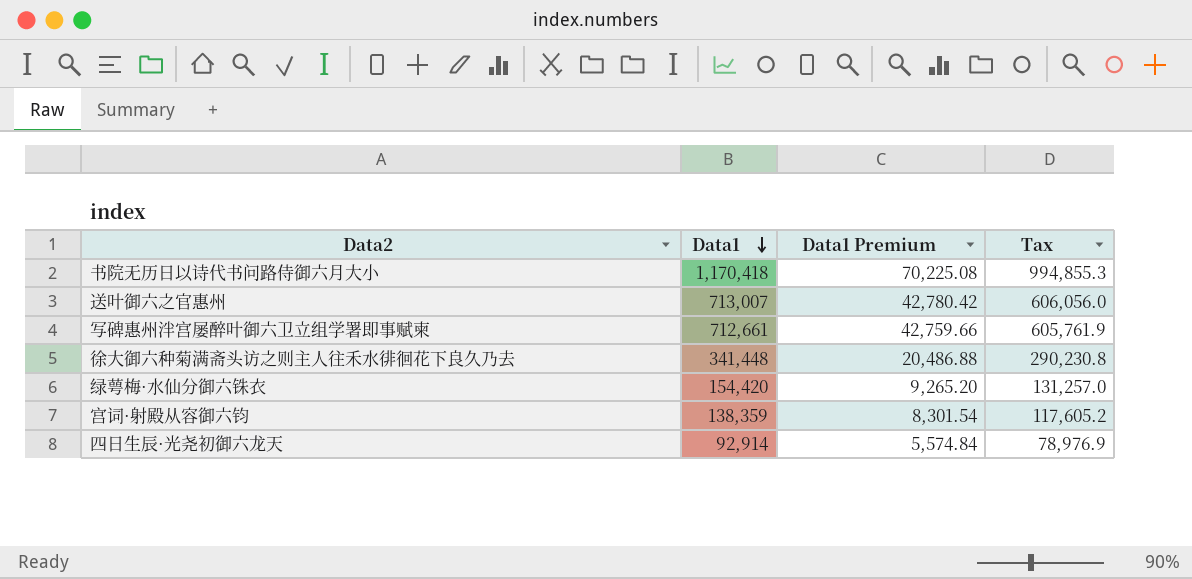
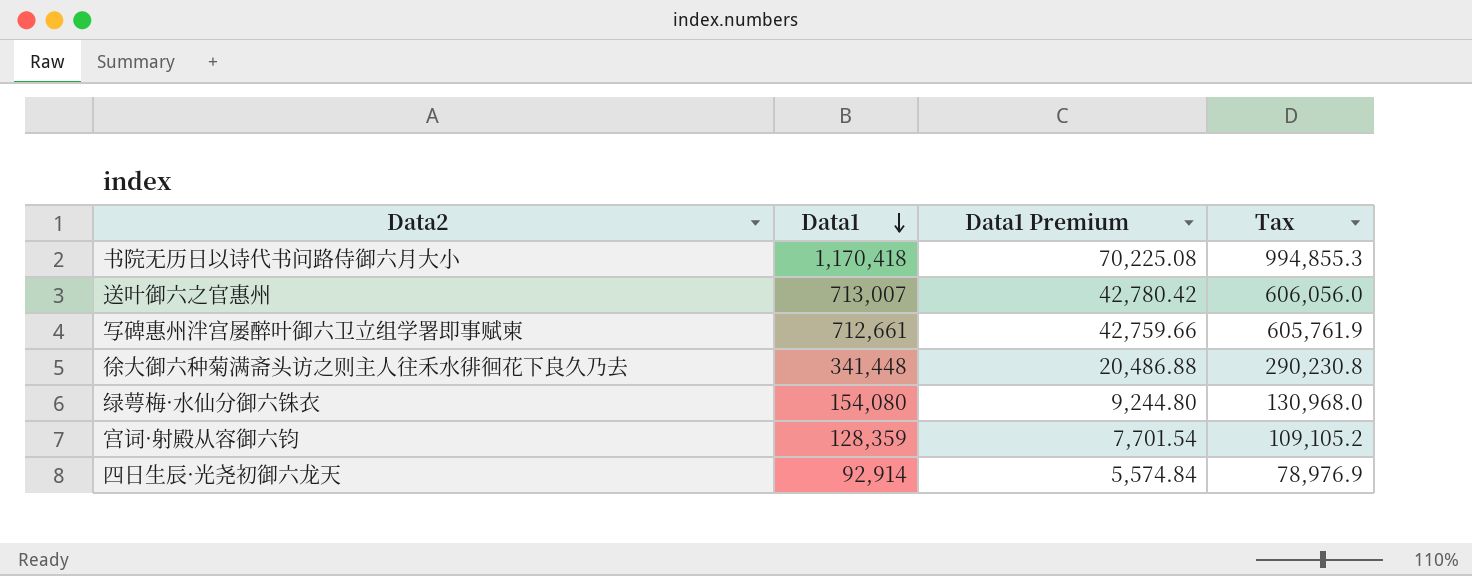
绿萼梅·水仙分御六铢衣 | Data1: 154,420 -> 154,080
绿萼梅·水仙分御六铢衣 | Data1 Premium: 9,265.20 -> 9,244.80
绿萼梅·水仙分御六铢衣 | Tax: 131,257.0 -> 130,968.0
宫词·射殿从容御六钧 | Data1: 138,359 -> 128,359
宫词·射殿从容御六钧 | Data1 Premium: 8,301.54 -> 7,701.54
宫词·射殿从容御六钧 | Tax: 117,605.2 -> 109,105.2

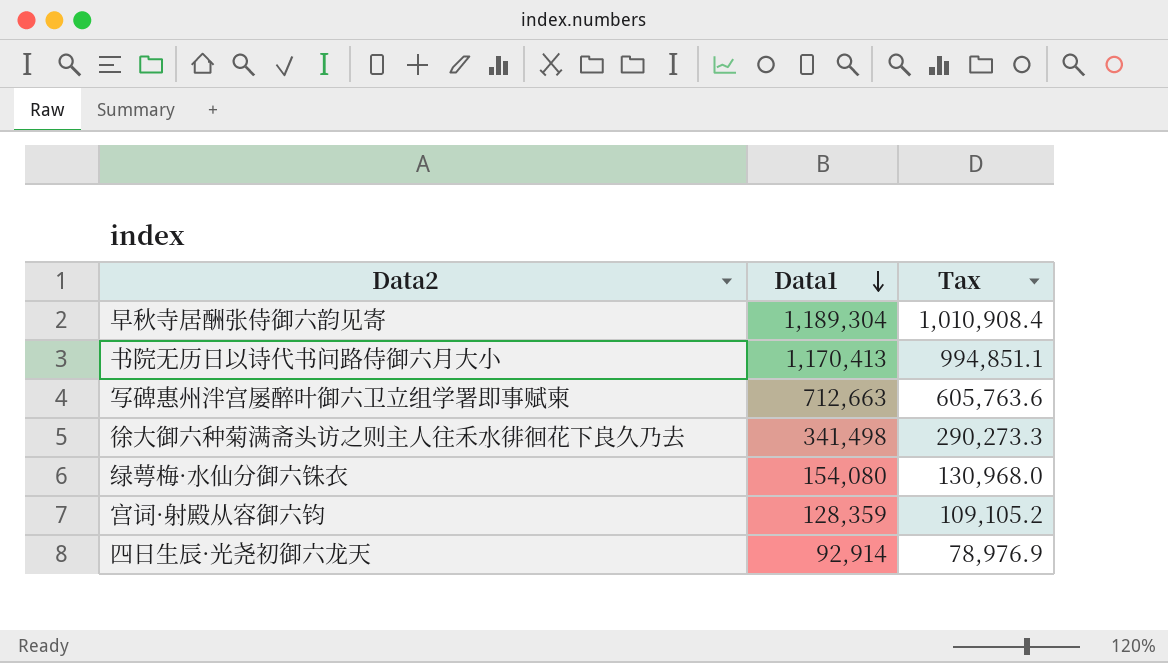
column Data1 Premium | formula: [Data1] * 0.06 -> none
row 送叶御六之官惠州: 713,007 | 42,780.42 | 606,056.0 -> none
row 早秋寺居酬张侍御六韵见寄: none -> 1,189,304 | 1,010,908.4
书院无历日以诗代书问路侍御六月大小 | Data1: 1,170,418 -> 1,170,413
书院无历日以诗代书问路侍御六月大小 | Tax: 994,855.3 -> 994,851.1
写碑惠州泮宫屡醉叶御六卫立组学署即事赋柬 | Data1: 712,661 -> 712,663
写碑惠州泮宫屡醉叶御六卫立组学署即事赋柬 | Tax: 605,761.9 -> 605,763.6
徐大御六种菊满斋头访之则主人往禾水徘徊花下良久乃去 | Data1: 341,448 -> 341,498
徐大御六种菊满斋头访之则主人往禾水徘徊花下良久乃去 | Tax: 290,230.8 -> 290,273.3

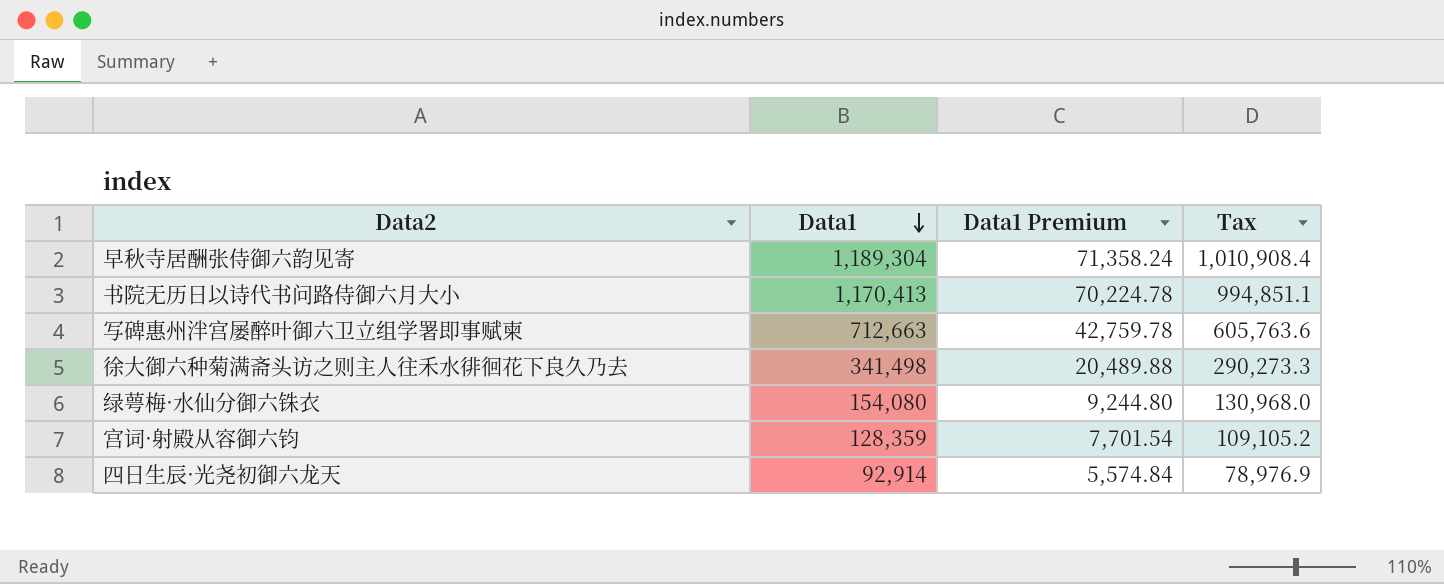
column Data1 Premium | formula: none -> [Data1] * 0.06

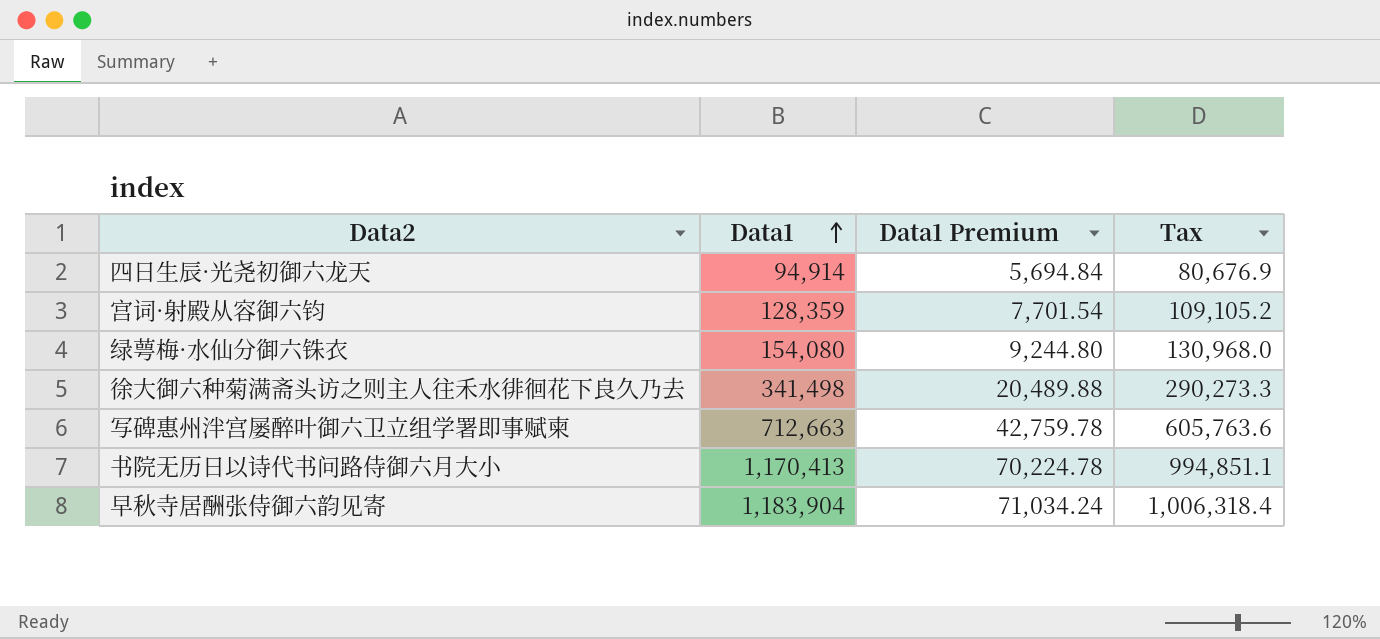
row order: Data1 descending -> Data1 ascending
四日生辰·光尧初御六龙天 | Data1: 92,914 -> 94,914
四日生辰·光尧初御六龙天 | Data1 Premium: 5,574.84 -> 5,694.84
四日生辰·光尧初御六龙天 | Tax: 78,976.9 -> 80,676.9
早秋寺居酬张侍御六韵见寄 | Data1: 1,189,304 -> 1,183,904
早秋寺居酬张侍御六韵见寄 | Data1 Premium: 71,358.24 -> 71,034.24
早秋寺居酬张侍御六韵见寄 | Tax: 1,010,908.4 -> 1,006,318.4

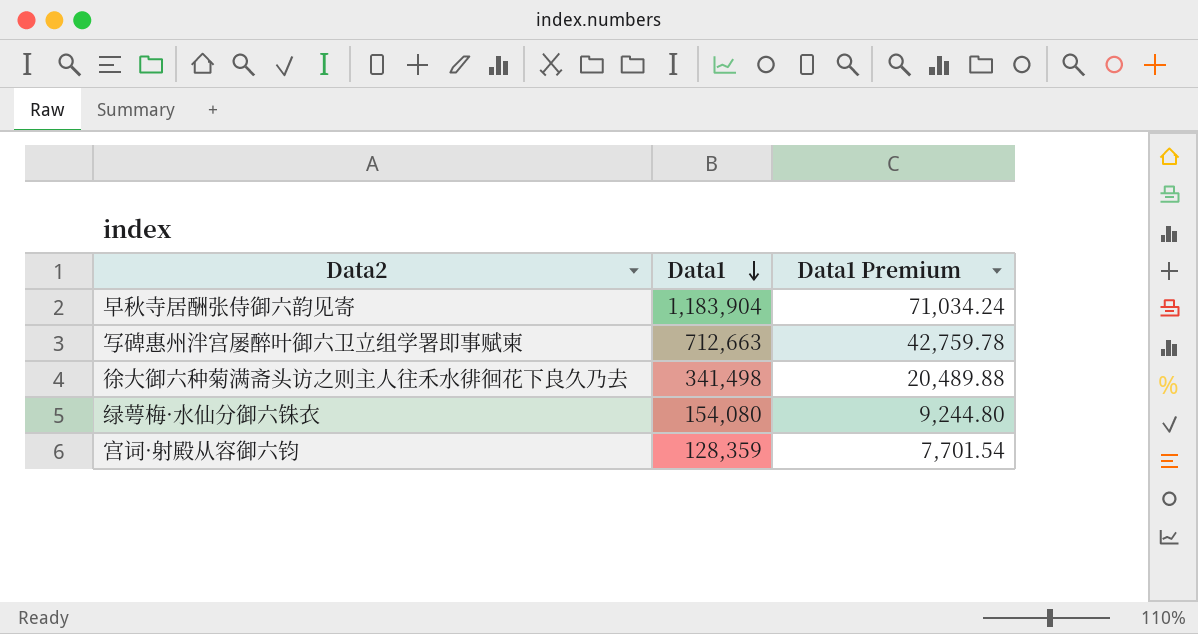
row order: Data1 ascending -> Data1 descending
column Tax | formula: [Data1] * 0.85 -> none
row 四日生辰·光尧初御六龙天: 94,914 | 5,694.84 | 80,676.9 -> none
row 书院无历日以诗代书问路侍御六月大小: 1,170,413 | 70,224.78 | 994,851.1 -> none

